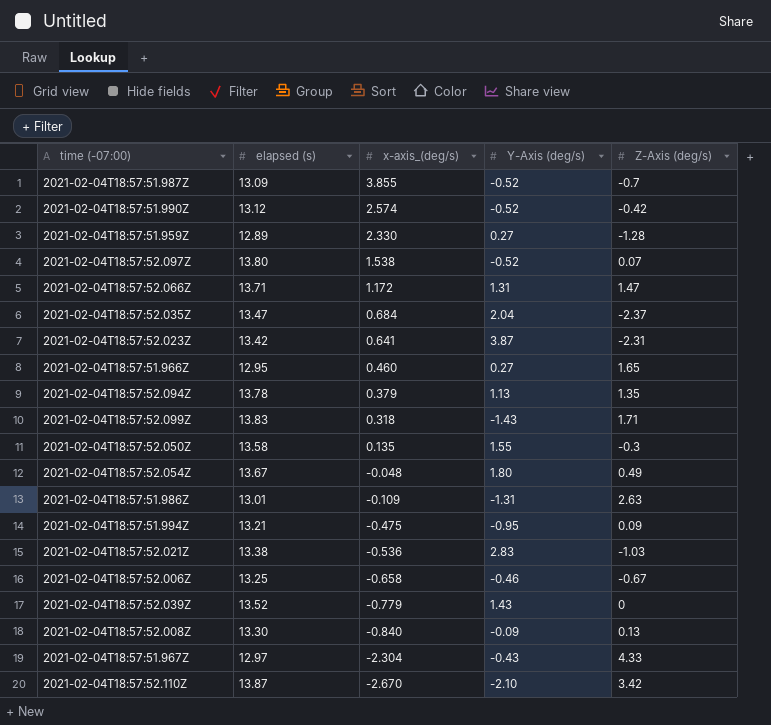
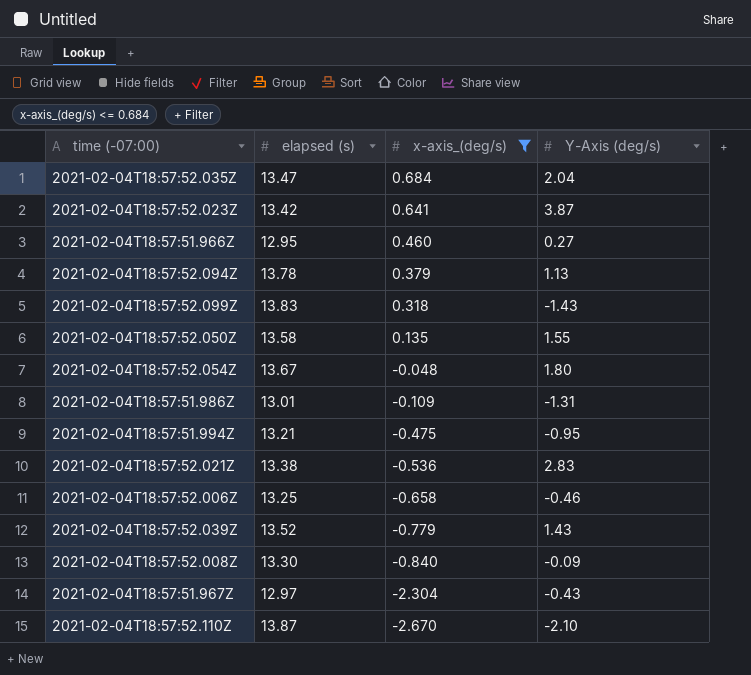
filter: none -> x-axis_(deg/s) <= 0.684
column Z-Axis (deg/s) | position: 5 -> none

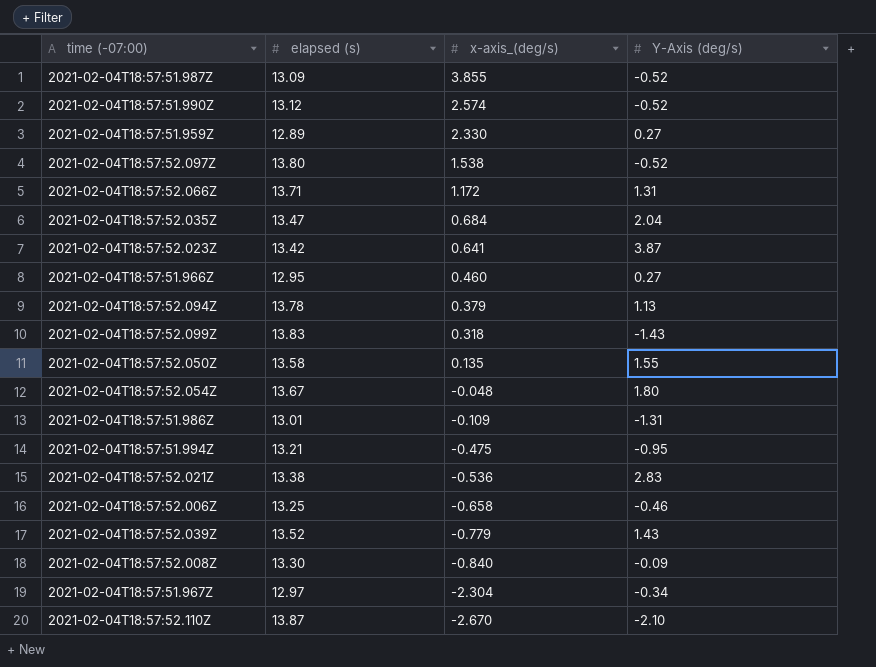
filter: x-axis_(deg/s) <= 0.684 -> none
2021-02-04T18:57:51.967Z | Y-Axis (deg/s): -0.43 -> -0.34

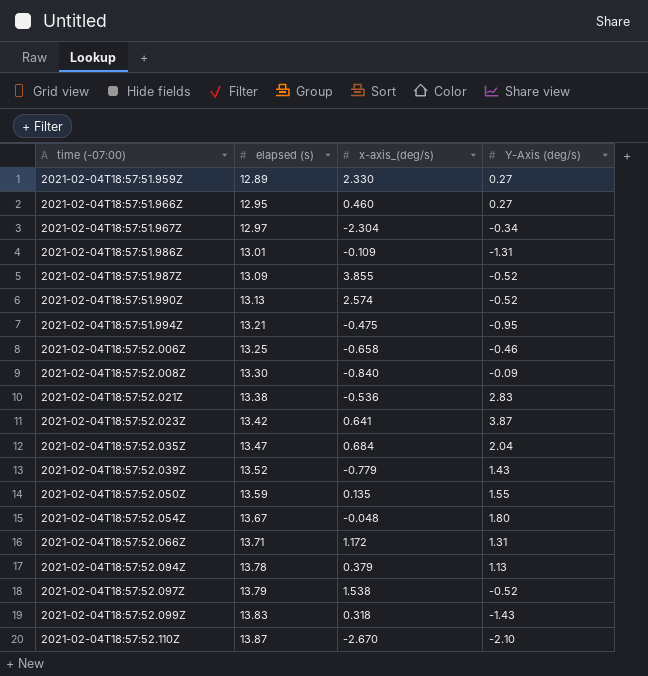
row order: x-axis_(deg/s) descending -> time (-07:00) ascending
2021-02-04T18:57:51.990Z | elapsed (s): 13.12 -> 13.13
2021-02-04T18:57:52.050Z | elapsed (s): 13.58 -> 13.59
2021-02-04T18:57:52.097Z | elapsed (s): 13.80 -> 13.79

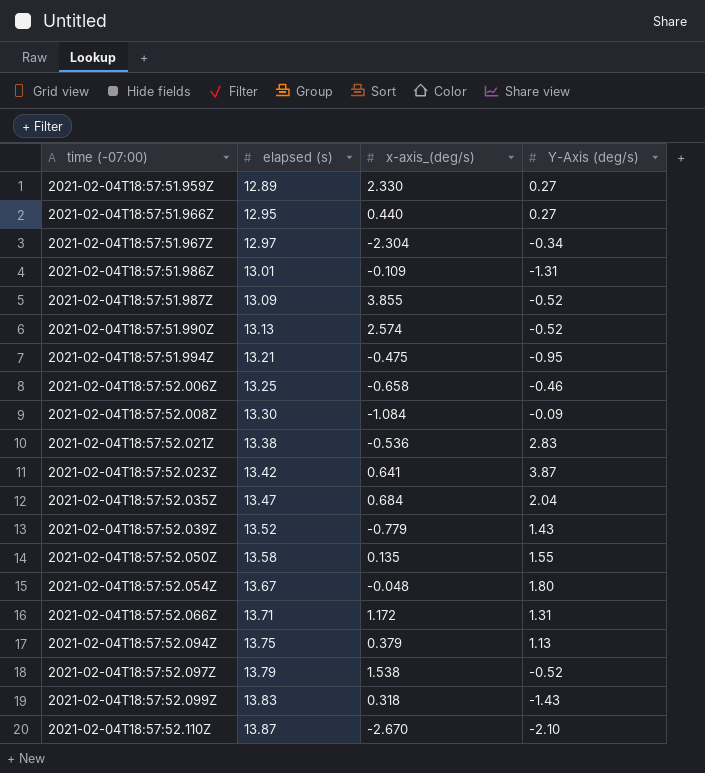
2021-02-04T18:57:51.966Z | x-axis_(deg/s): 0.460 -> 0.440
2021-02-04T18:57:52.008Z | x-axis_(deg/s): -0.840 -> -1.084
2021-02-04T18:57:52.050Z | elapsed (s): 13.59 -> 13.58
2021-02-04T18:57:52.094Z | elapsed (s): 13.78 -> 13.75

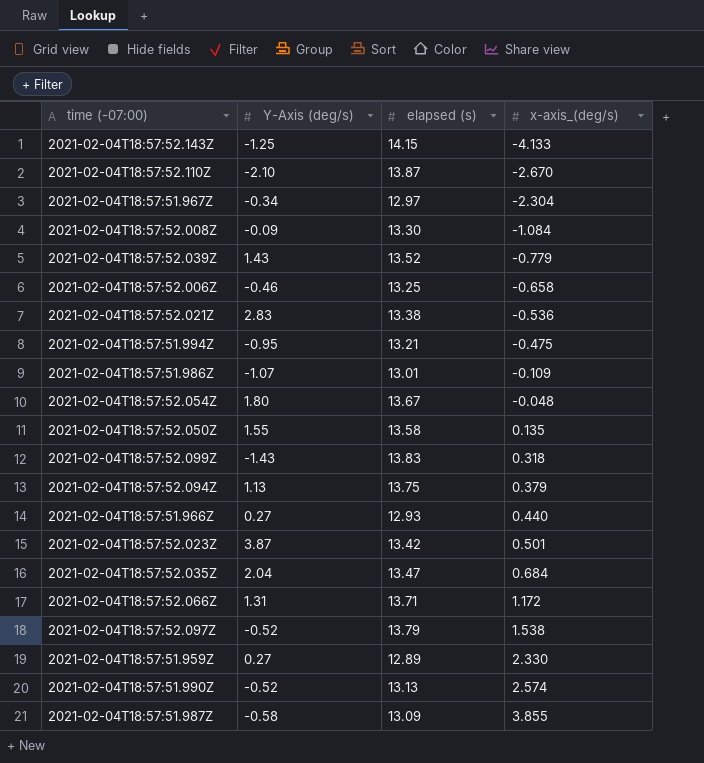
row order: time (-07:00) ascending -> x-axis_(deg/s) ascending
column Y-Axis (deg/s) | position: 4 -> 2
row 2021-02-04T18:57:52.143Z: none -> -1.25 | 14.15 | -4.133
2021-02-04T18:57:51.986Z | Y-Axis (deg/s): -1.31 -> -1.07
2021-02-04T18:57:51.966Z | elapsed (s): 12.95 -> 12.93
2021-02-04T18:57:52.023Z | x-axis_(deg/s): 0.641 -> 0.501
2021-02-04T18:57:51.987Z | Y-Axis (deg/s): -0.52 -> -0.58

